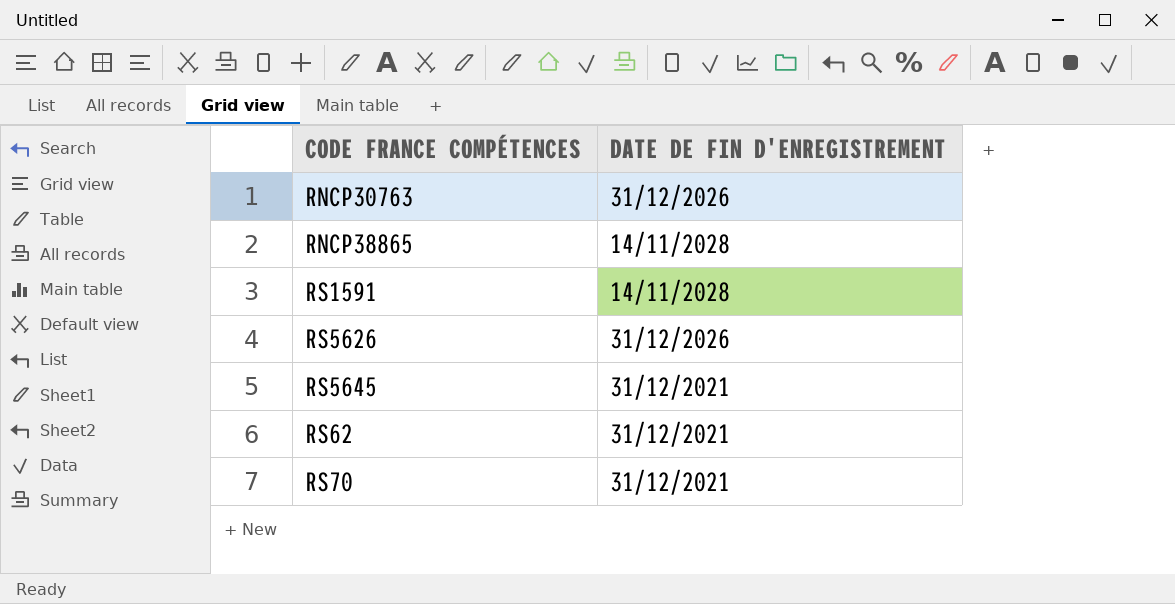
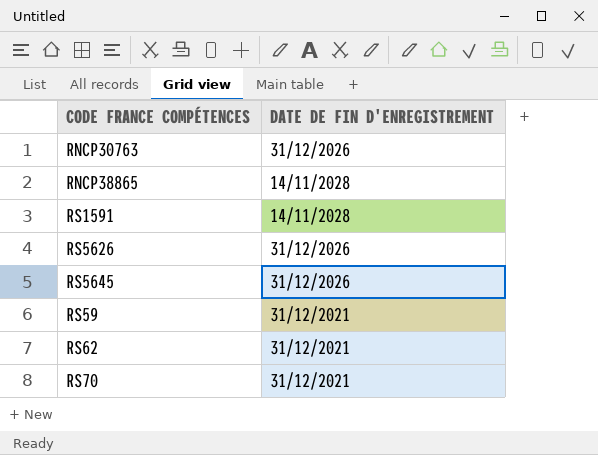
RS5645 | DATE DE FIN D'ENREGISTREMENT: 31/12/2021 -> 31/12/2026
row RS59: none -> 31/12/2021

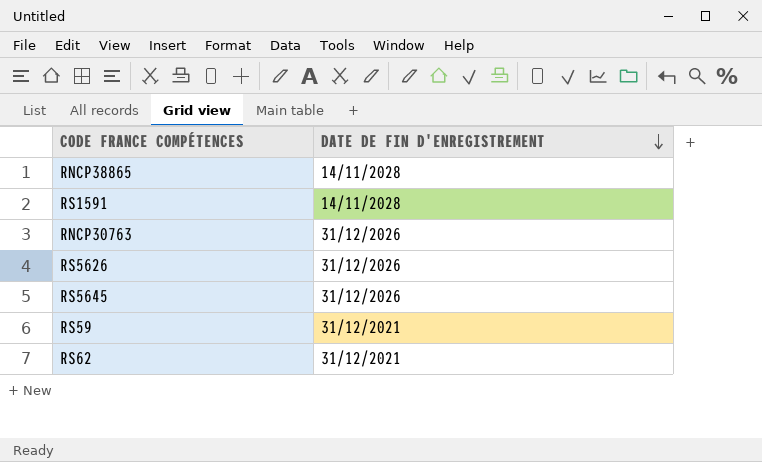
row order: none -> DATE DE FIN D'ENREGISTREMENT descending
row RS70: 31/12/2021 -> none

